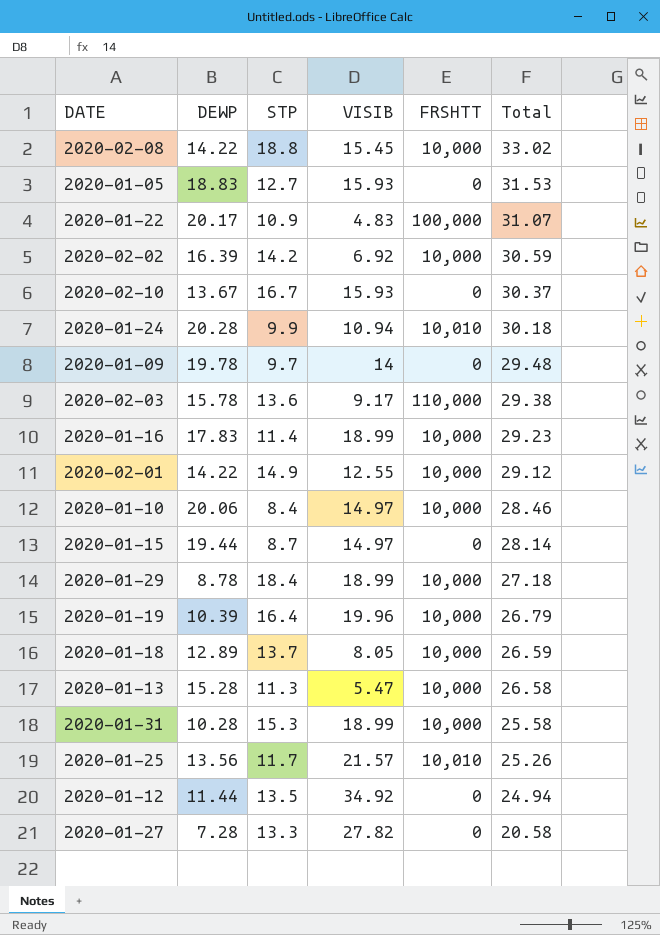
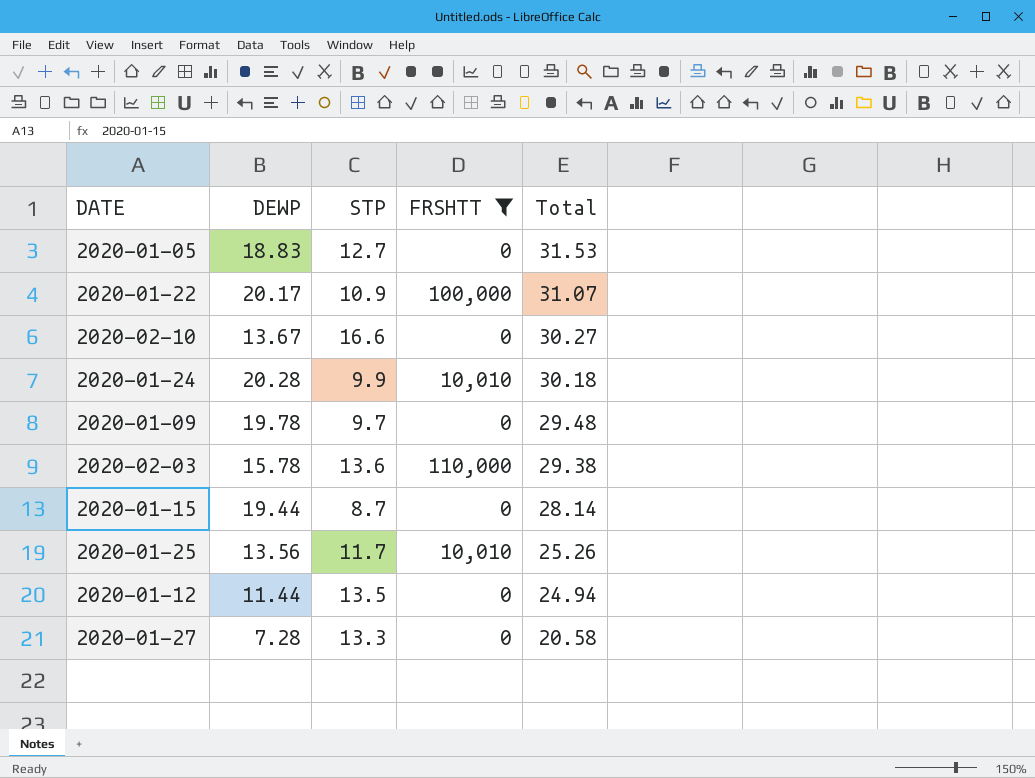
filter: none -> FRSHTT != 10,000
column VISIB | position: 4 -> none
2020-02-10 | STP: 16.7 -> 16.6
2020-02-10 | Total: 30.37 -> 30.27

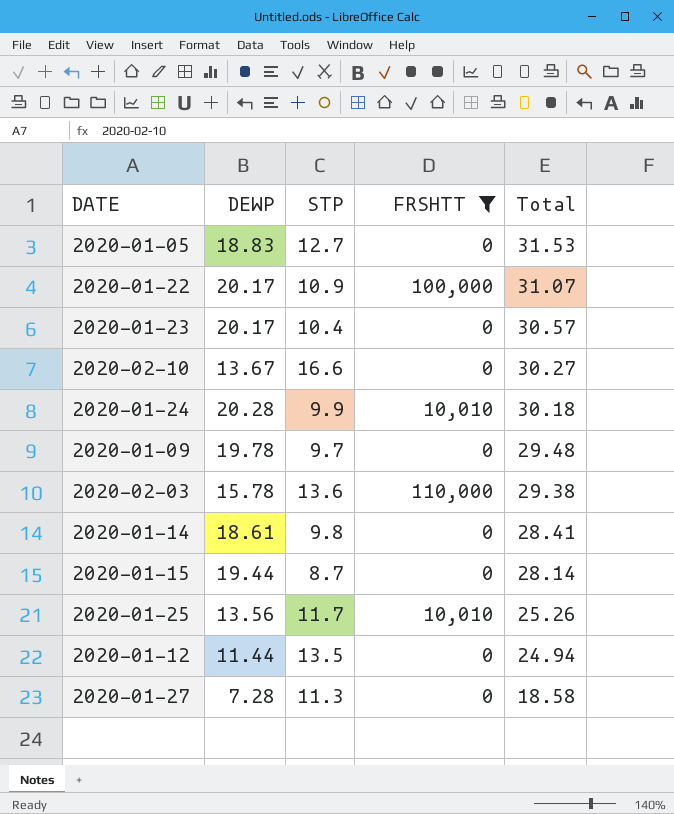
row 2020-01-23: none -> 20.17 | 10.4 | 0 | 30.57
row 2020-01-14: none -> 18.61 | 9.8 | 0 | 28.41
2020-01-27 | STP: 13.3 -> 11.3
2020-01-27 | Total: 20.58 -> 18.58

